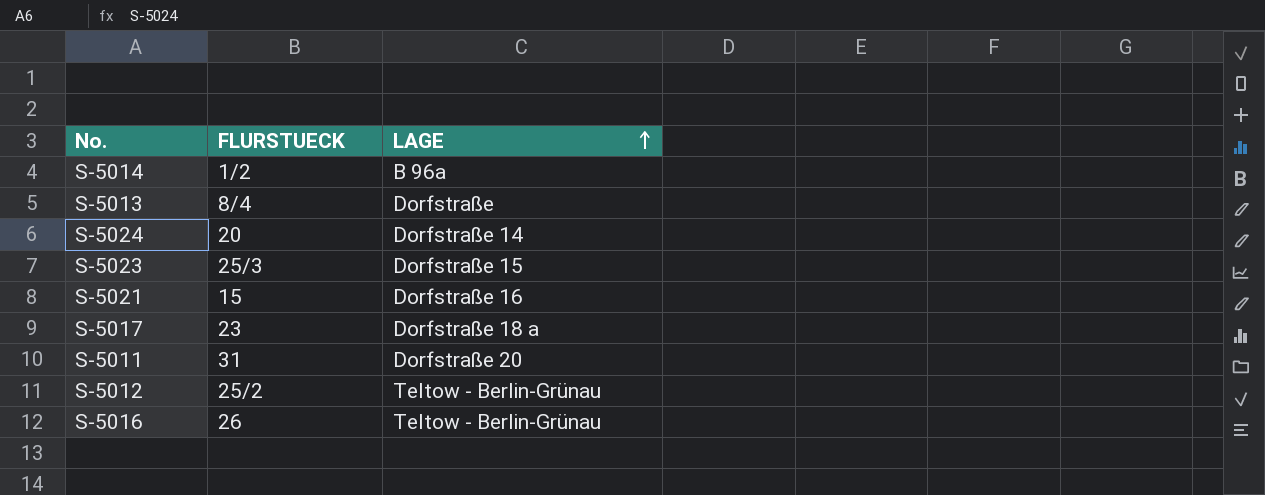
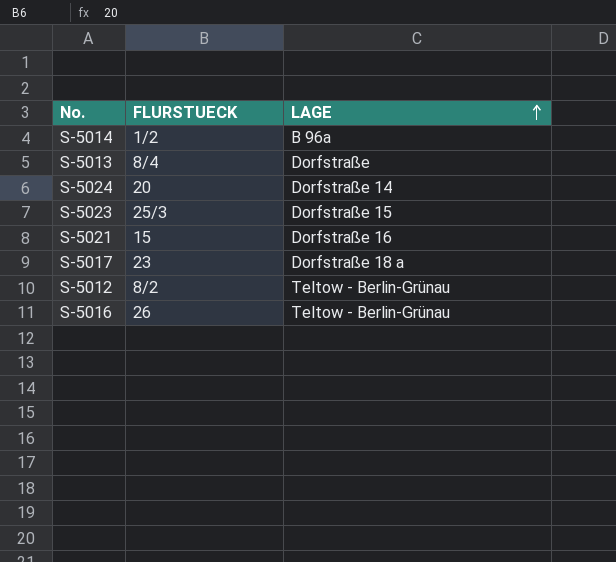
row S-5011: 31 | Dorfstraße 20 -> none
S-5012 | FLURSTUECK: 25/2 -> 8/2

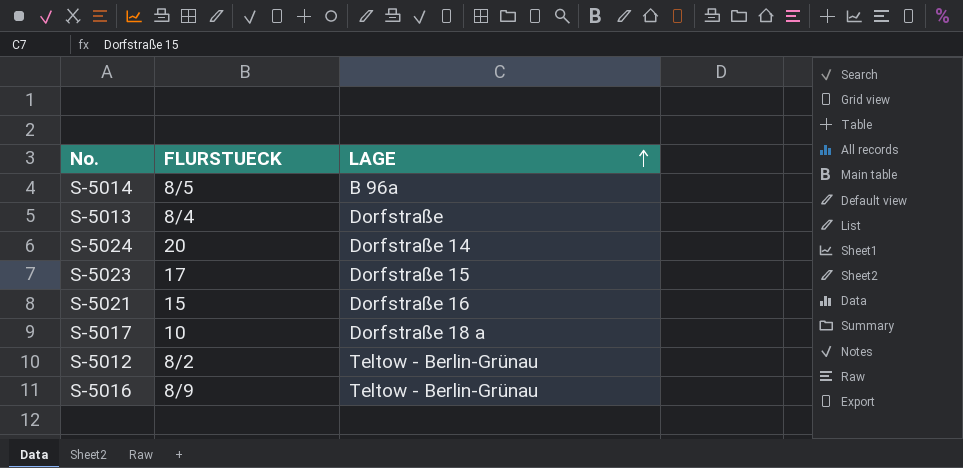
S-5014 | FLURSTUECK: 1/2 -> 8/5
S-5023 | FLURSTUECK: 25/3 -> 17
S-5017 | FLURSTUECK: 23 -> 10
S-5016 | FLURSTUECK: 26 -> 8/9

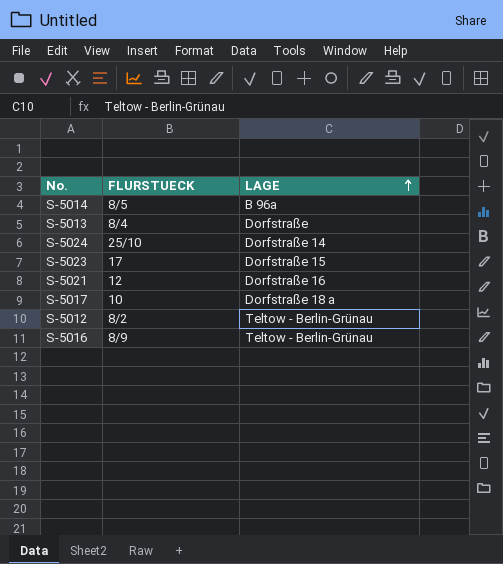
S-5024 | FLURSTUECK: 20 -> 25/10
S-5021 | FLURSTUECK: 15 -> 12

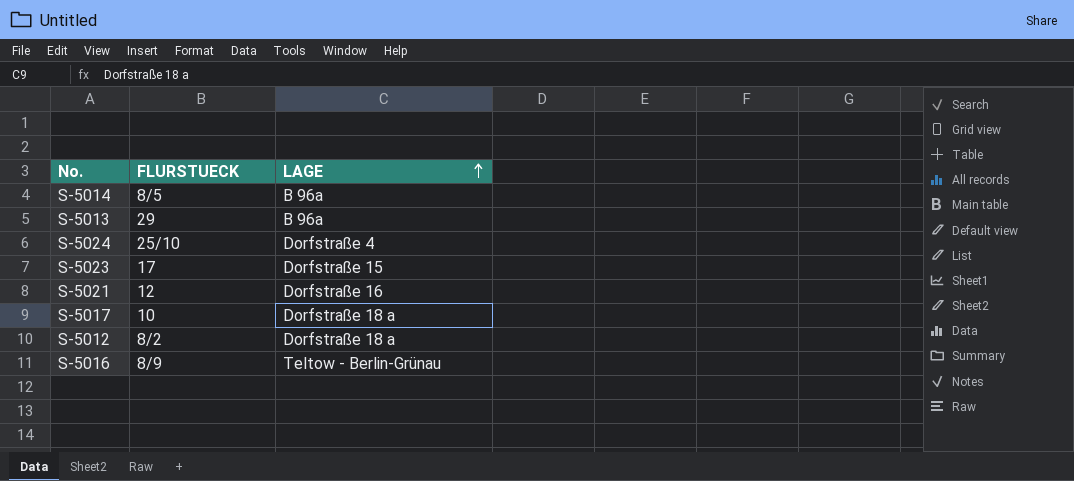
S-5013 | FLURSTUECK: 8/4 -> 29
S-5013 | LAGE: Dorfstraße -> B 96a
S-5024 | LAGE: Dorfstraße 14 -> Dorfstraße 4
S-5012 | LAGE: Teltow - Berlin-Grünau -> Dorfstraße 18 a

